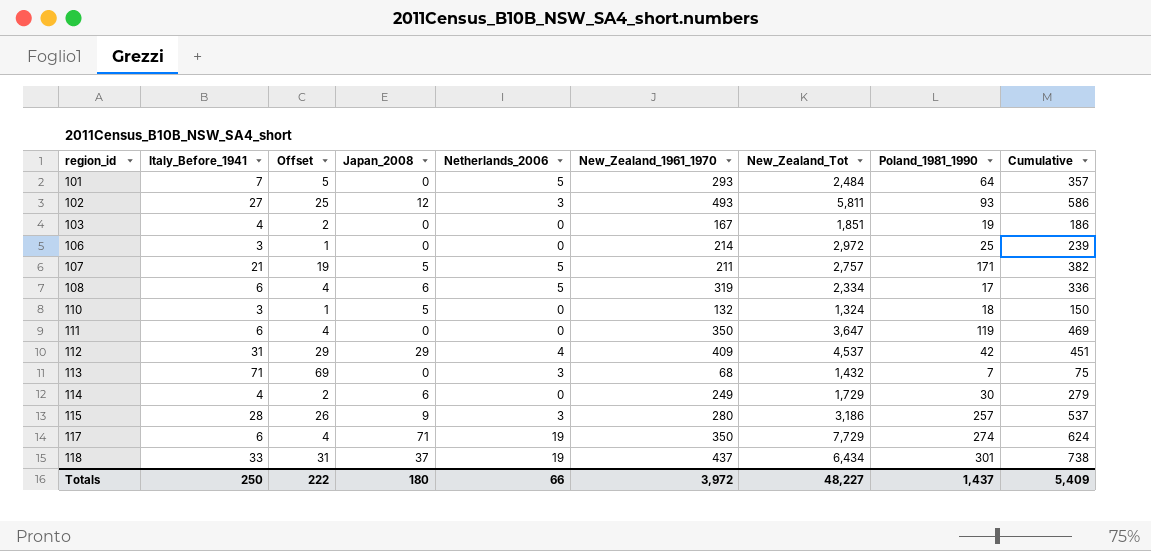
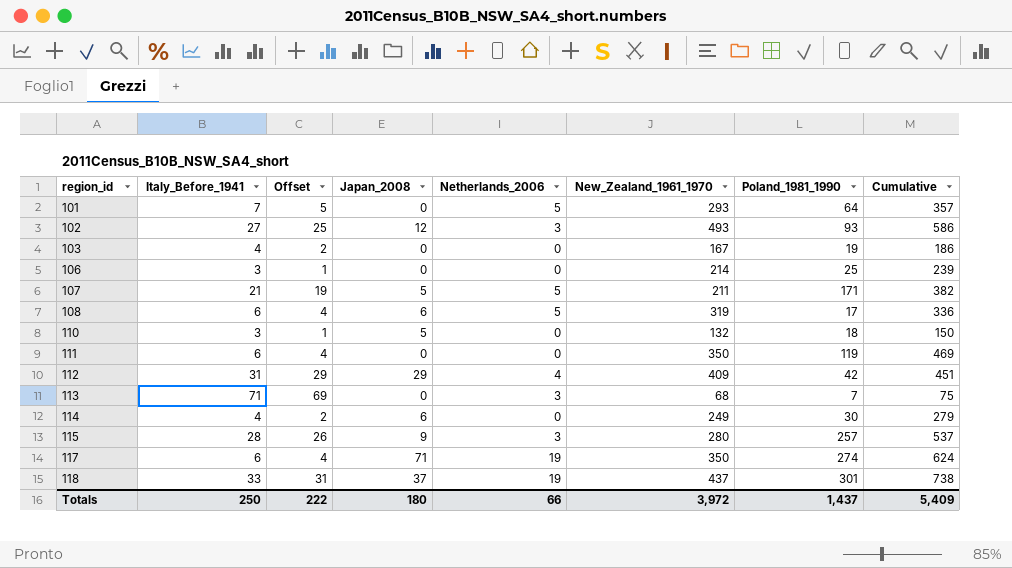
column New_Zealand_Tot | position: 7 -> none

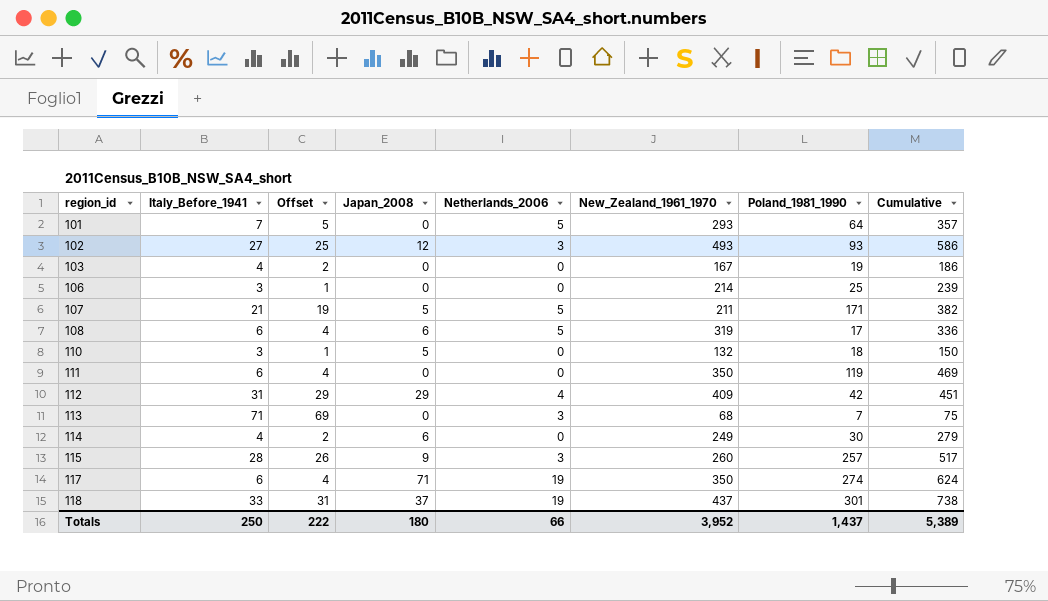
115 | New_Zealand_1961_1970: 280 -> 260
115 | Cumulative: 537 -> 517
Totals | New_Zealand_1961_1970: 3,972 -> 3,952
Totals | Cumulative: 5,409 -> 5,389

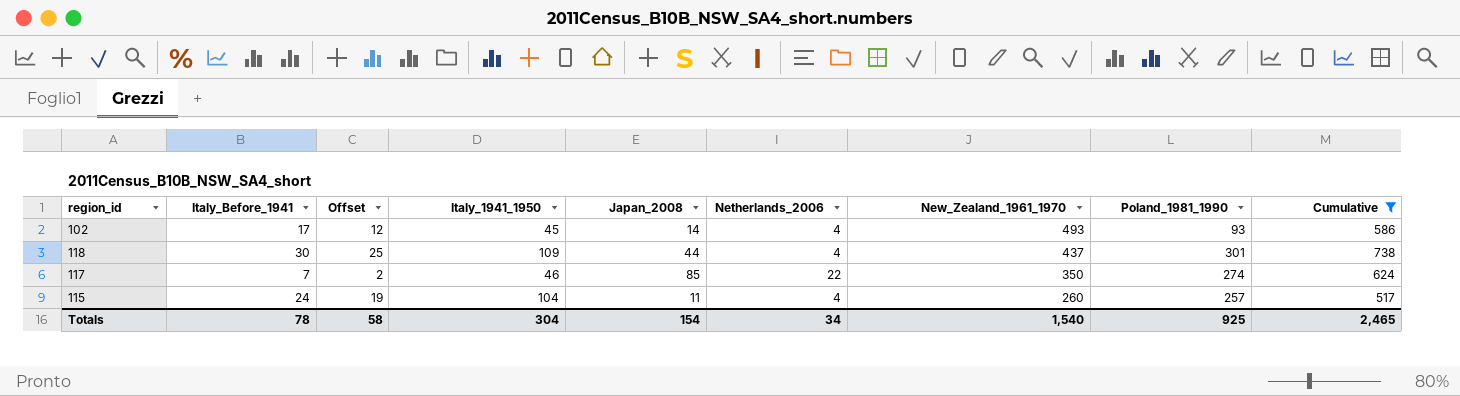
filter: none -> Cumulative >= 517
row order: region_id ascending -> New_Zealand_1961_1970 descending
column Offset | formula: [Italy_Before_1941] - 2 -> [Italy_Before_1941] - 5
column Italy_1941_1950 | position: none -> 4
102 | Italy_Before_1941: 27 -> 17
102 | Japan_2008: 12 -> 14
102 | Netherlands_2006: 3 -> 4
118 | Italy_Before_1941: 33 -> 30
118 | Japan_2008: 37 -> 44
118 | Netherlands_2006: 19 -> 4
117 | Italy_Before_1941: 6 -> 7
117 | Japan_2008: 71 -> 85
117 | Netherlands_2006: 19 -> 22
115 | Italy_Before_1941: 28 -> 24
115 | Japan_2008: 9 -> 11
115 | Netherlands_2006: 3 -> 4
Totals | Italy_Before_1941: 250 -> 78
Totals | Offset: 222 -> 58
Totals | Japan_2008: 180 -> 154
Totals | Netherlands_2006: 66 -> 34
Totals | New_Zealand_1961_1970: 3,952 -> 1,540
Totals | Poland_1981_1990: 1,437 -> 925
Totals | Cumulative: 5,389 -> 2,465

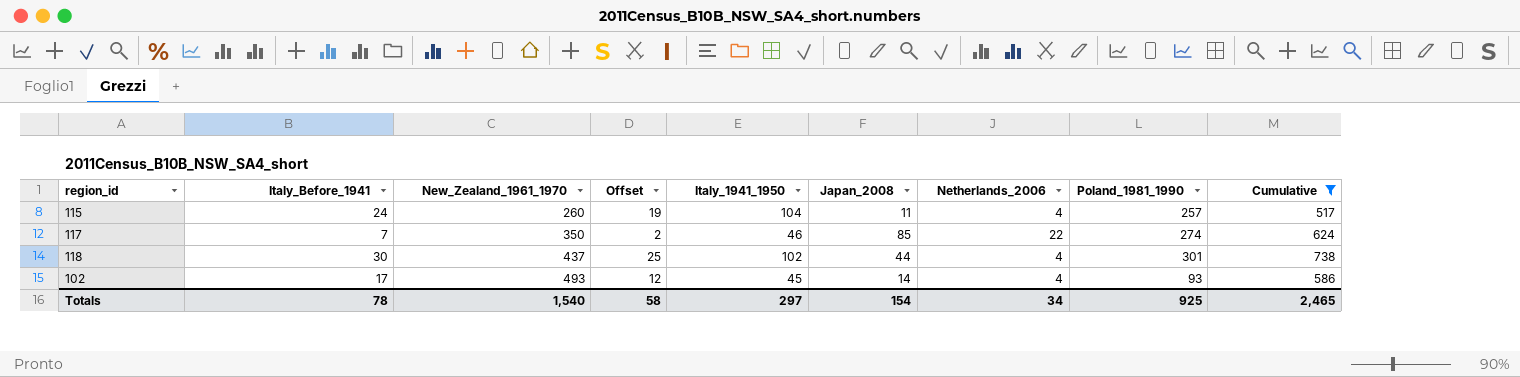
row order: New_Zealand_1961_1970 descending -> New_Zealand_1961_1970 ascending
column New_Zealand_1961_1970 | position: 7 -> 3
118 | Italy_1941_1950: 109 -> 102
Totals | Italy_1941_1950: 304 -> 297

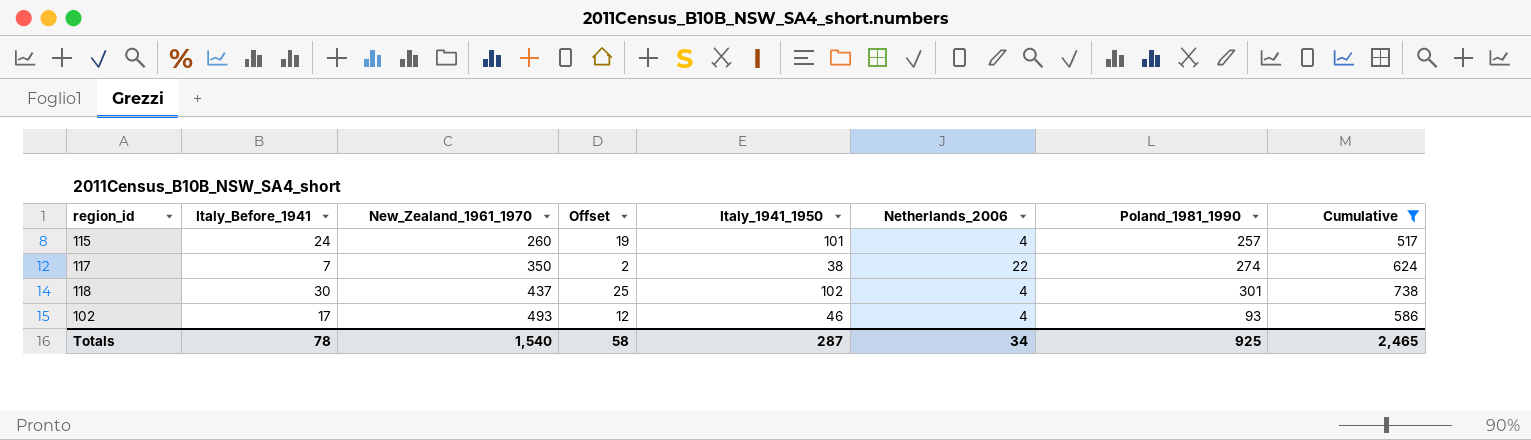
column Japan_2008 | position: 6 -> none
115 | Italy_1941_1950: 104 -> 101
117 | Italy_1941_1950: 46 -> 38
102 | Italy_1941_1950: 45 -> 46
Totals | Italy_1941_1950: 297 -> 287

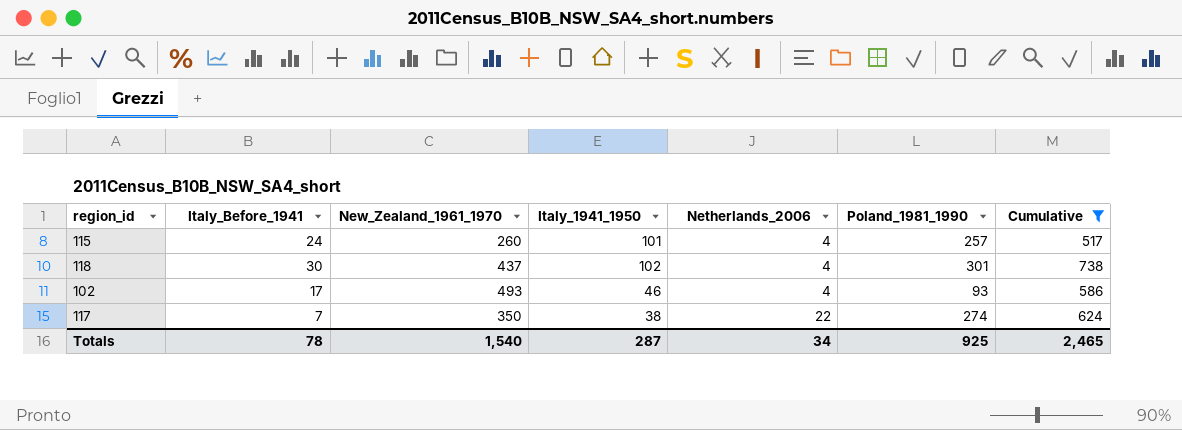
row order: New_Zealand_1961_1970 ascending -> Netherlands_2006 ascending
column Offset | formula: [Italy_Before_1941] - 5 -> none

